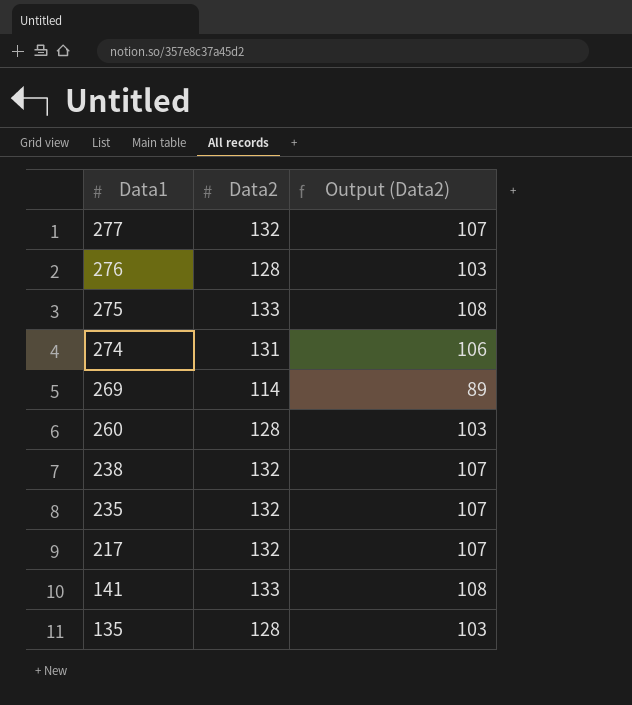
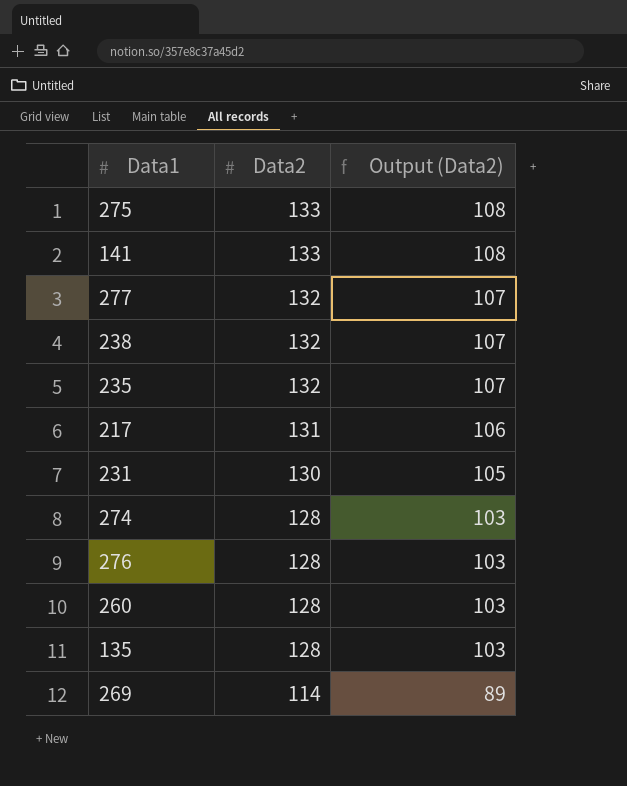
row order: Data1 descending -> Data2 descending
217 | Data2: 132 -> 131
217 | Output (Data2): 107 -> 106
row 231: none -> 130 | 105
274 | Data2: 131 -> 128
274 | Output (Data2): 106 -> 103

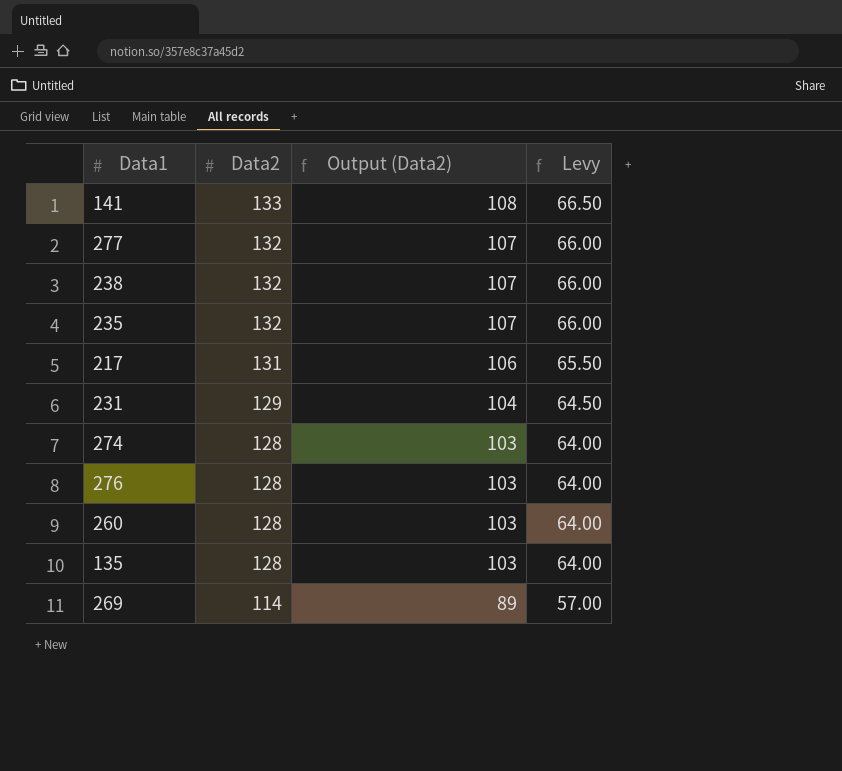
column Levy | formula: none -> [Data2] * 0.5
row 275: 133 | 108 -> none
231 | Data2: 130 -> 129
231 | Output (Data2): 105 -> 104

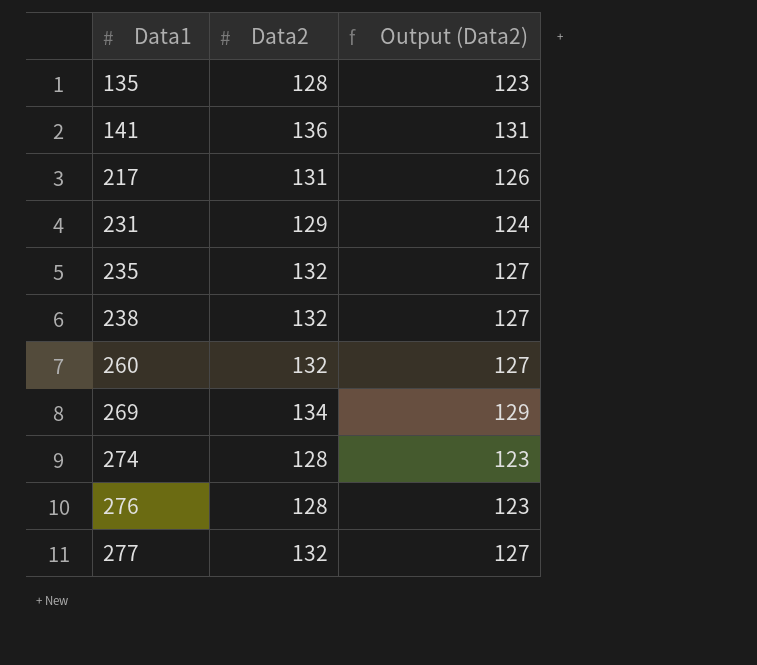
row order: Data2 descending -> Data1 ascending
column Levy | formula: [Data2] * 0.5 -> none
column Output (Data2) | formula: [Data2] - 25 -> [Data2] - 5
141 | Data2: 133 -> 136
260 | Data2: 128 -> 132
269 | Data2: 114 -> 134

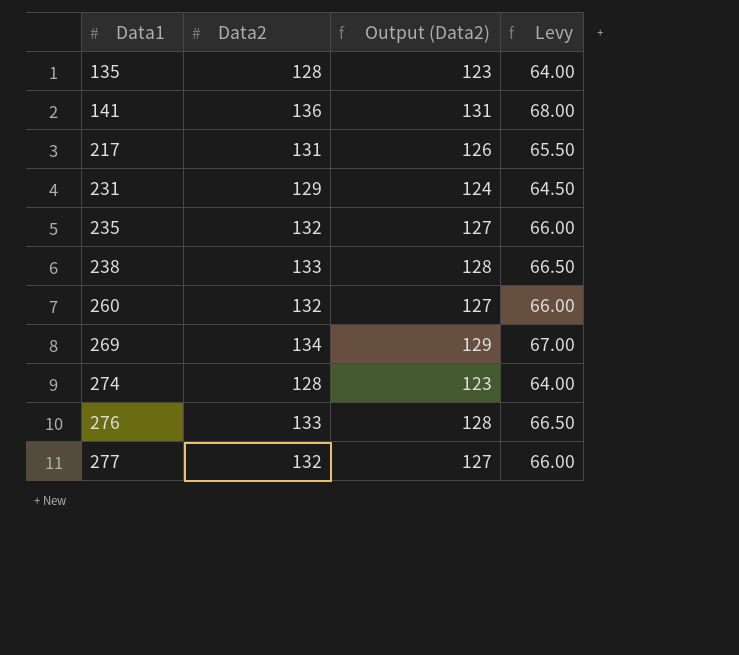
column Levy | formula: none -> [Data2] * 0.5
238 | Data2: 132 -> 133
238 | Output (Data2): 127 -> 128
276 | Data2: 128 -> 133
276 | Output (Data2): 123 -> 128

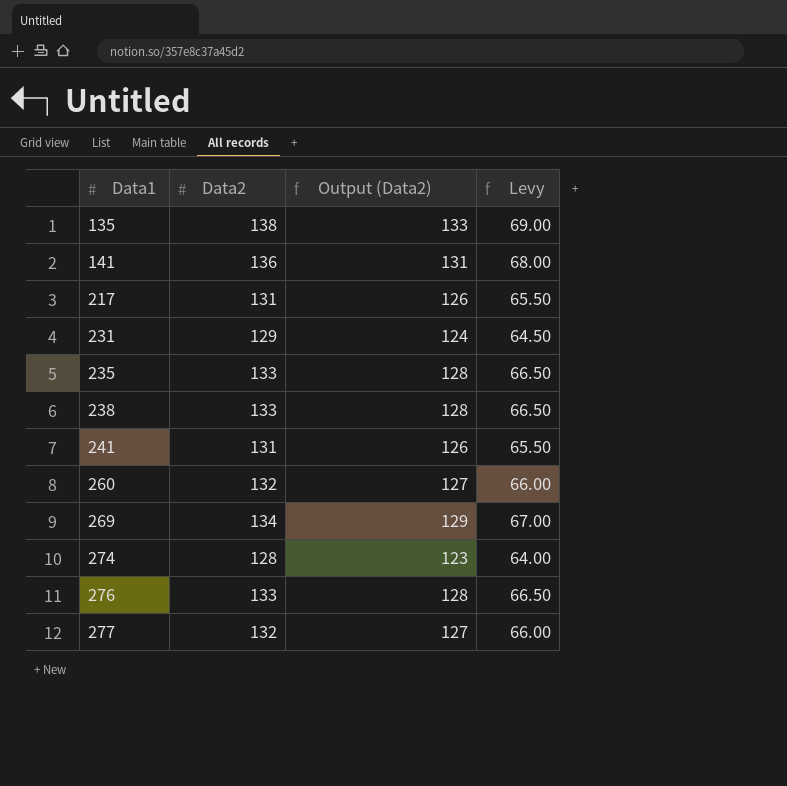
135 | Data2: 128 -> 138
135 | Output (Data2): 123 -> 133
135 | Levy: 64.00 -> 69.00
235 | Data2: 132 -> 133
235 | Output (Data2): 127 -> 128
235 | Levy: 66.00 -> 66.50
row 241: none -> 131 | 126 | 65.50

